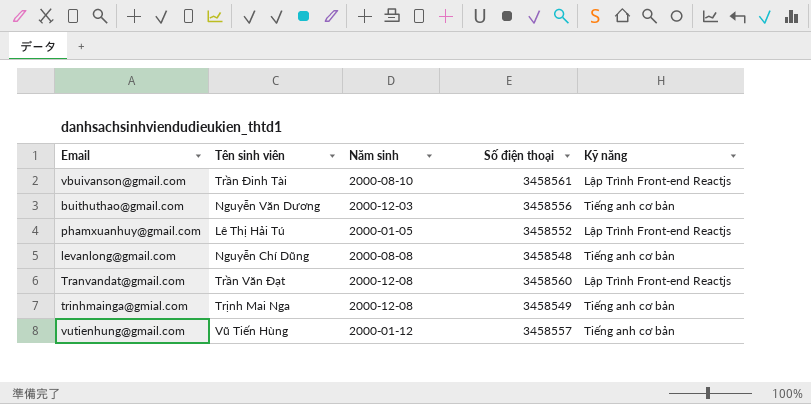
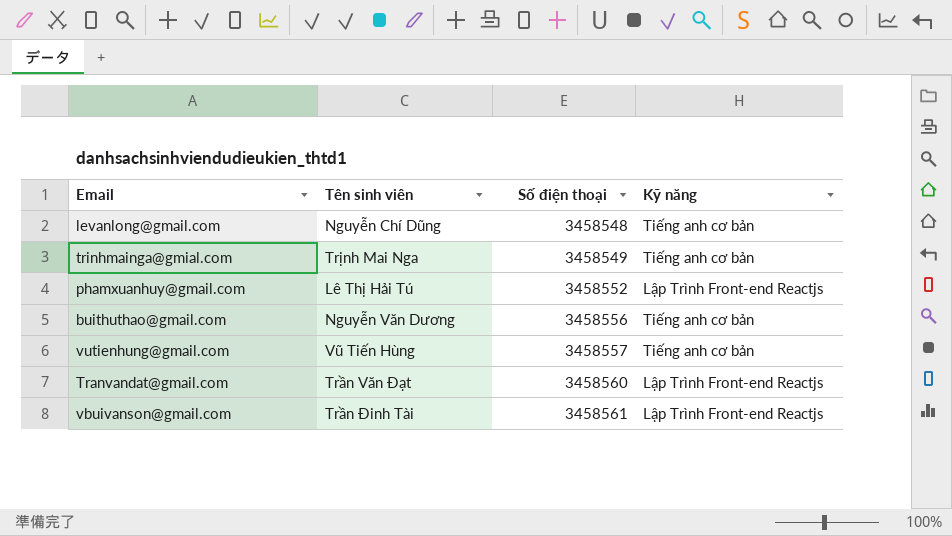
row order: none -> Số điện thoại ascending
column Năm sinh | position: 3 -> none

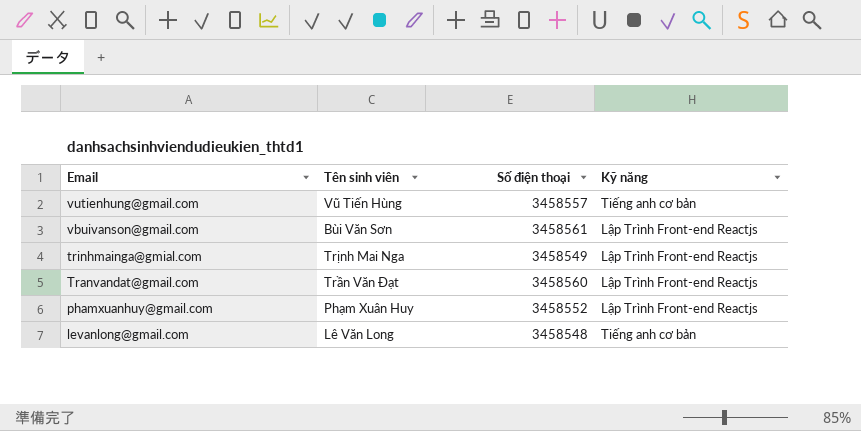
row order: Số điện thoại ascending -> Email descending
row buithuthao@gmail.com: Nguyễn Văn Dương | 3458556 | Tiếng anh cơ bản -> none
vbuivanson@gmail.com | Tên sinh viên: Trần Đinh Tài -> Bùi Văn Sơn
trinhmainga@gmial.com | Kỹ năng: Tiếng anh cơ bản -> Lập Trình Front-end Reactjs
phamxuanhuy@gmail.com | Tên sinh viên: Lê Thị Hải Tú -> Phạm Xuân Huy
levanlong@gmail.com | Tên sinh viên: Nguyễn Chí Dũng -> Lê Văn Long

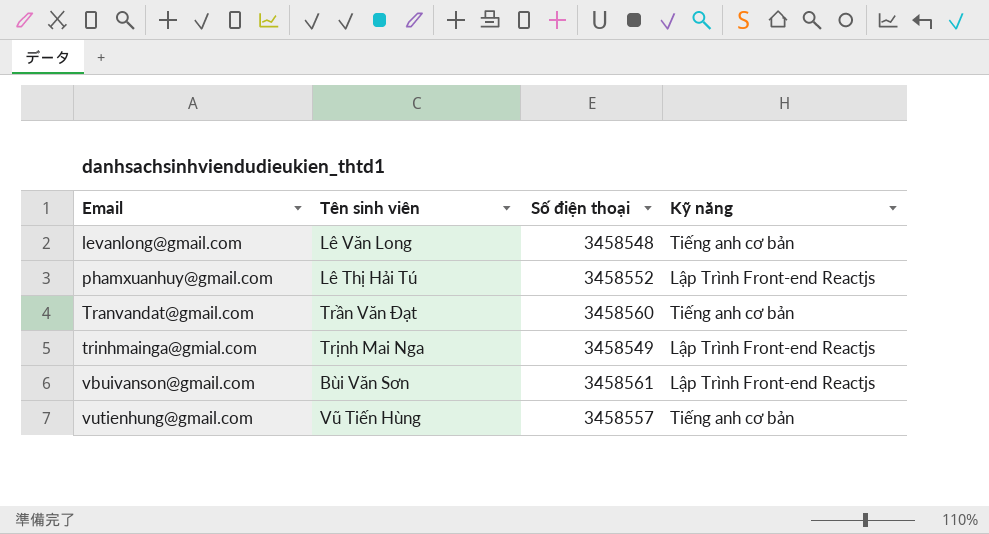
row order: Email descending -> Email ascending
phamxuanhuy@gmail.com | Tên sinh viên: Phạm Xuân Huy -> Lê Thị Hải Tú
Tranvandat@gmail.com | Kỹ năng: Lập Trình Front-end Reactjs -> Tiếng anh cơ bản

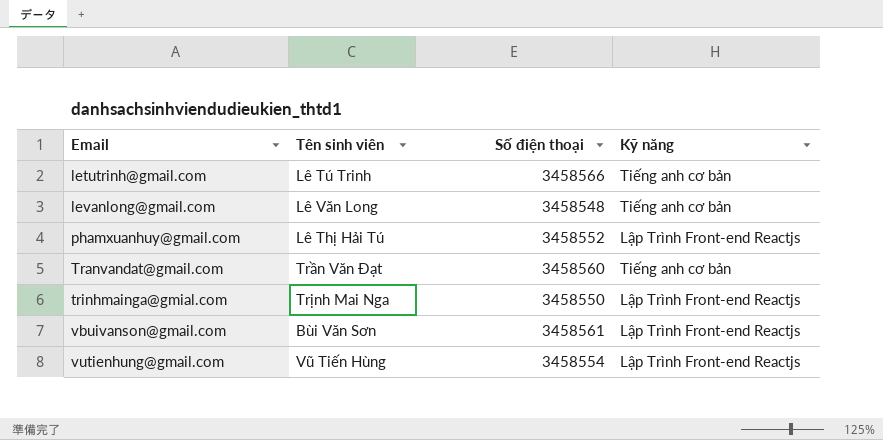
row letutrinh@gmail.com: none -> Lê Tú Trinh | 3458566 | Tiếng anh cơ bản
trinhmainga@gmial.com | Số điện thoại: 3458549 -> 3458550
vutienhung@gmail.com | Số điện thoại: 3458557 -> 3458554
vutienhung@gmail.com | Kỹ năng: Tiếng anh cơ bản -> Lập Trình Front-end Reactjs

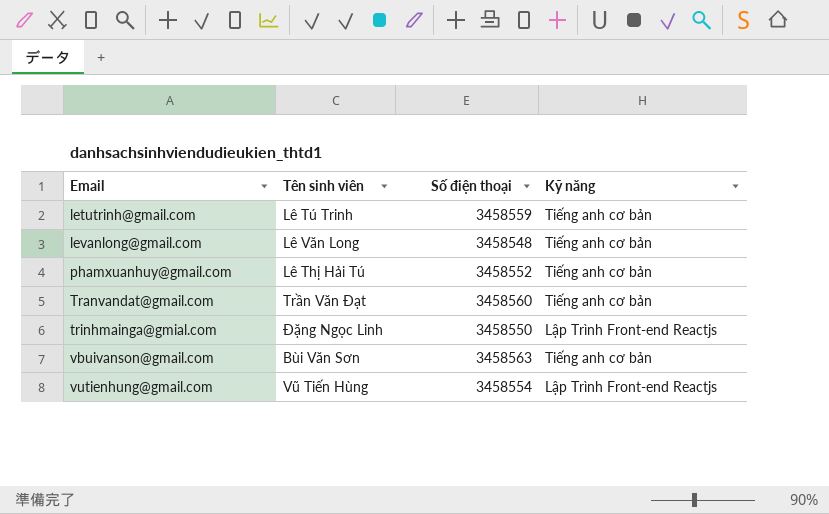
letutrinh@gmail.com | Số điện thoại: 3458566 -> 3458559
phamxuanhuy@gmail.com | Kỹ năng: Lập Trình Front-end Reactjs -> Tiếng anh cơ bản
trinhmainga@gmial.com | Tên sinh viên: Trịnh Mai Nga -> Đặng Ngọc Linh
vbuivanson@gmail.com | Số điện thoại: 3458561 -> 3458563
vbuivanson@gmail.com | Kỹ năng: Lập Trình Front-end Reactjs -> Tiếng anh cơ bản

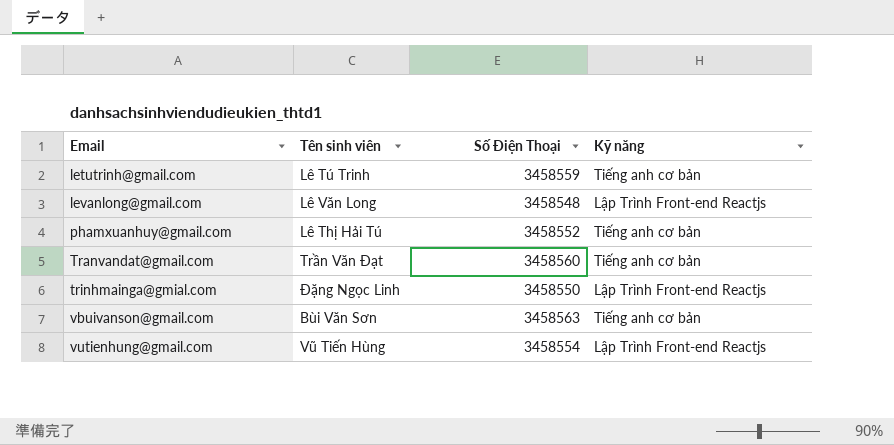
column name: Số điện thoại -> Số Điện Thoại
levanlong@gmail.com | Kỹ năng: Tiếng anh cơ bản -> Lập Trình Front-end Reactjs

